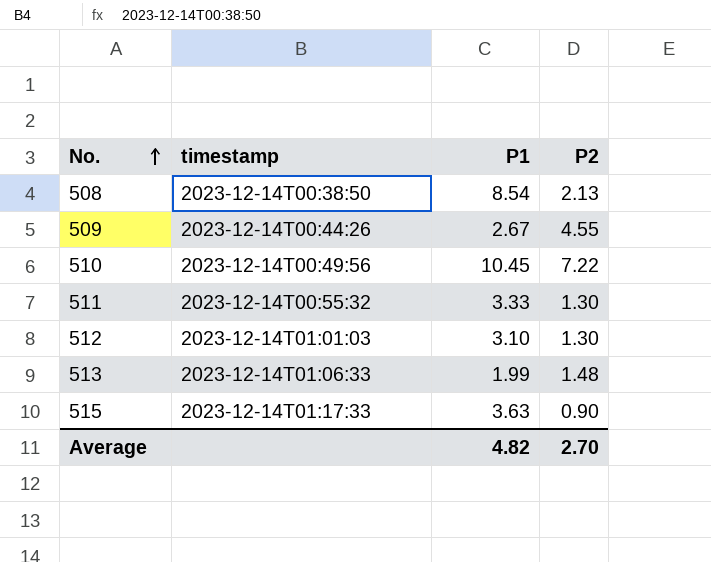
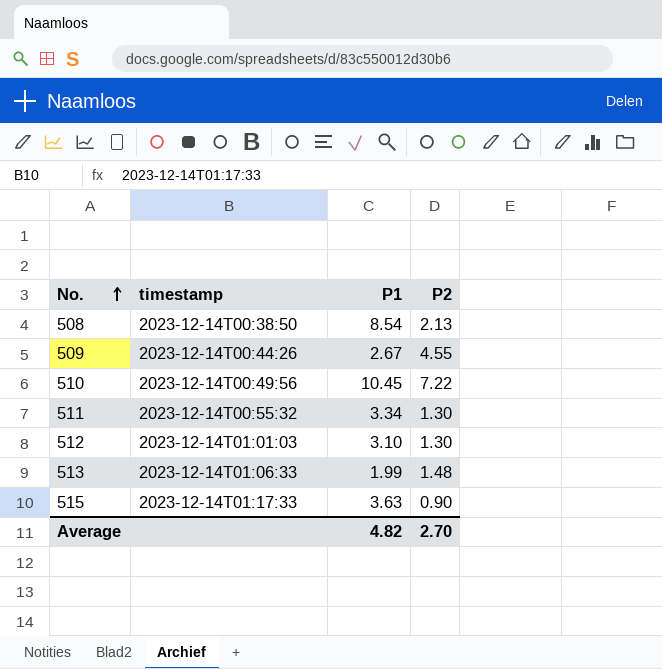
511 | P1: 3.33 -> 3.34

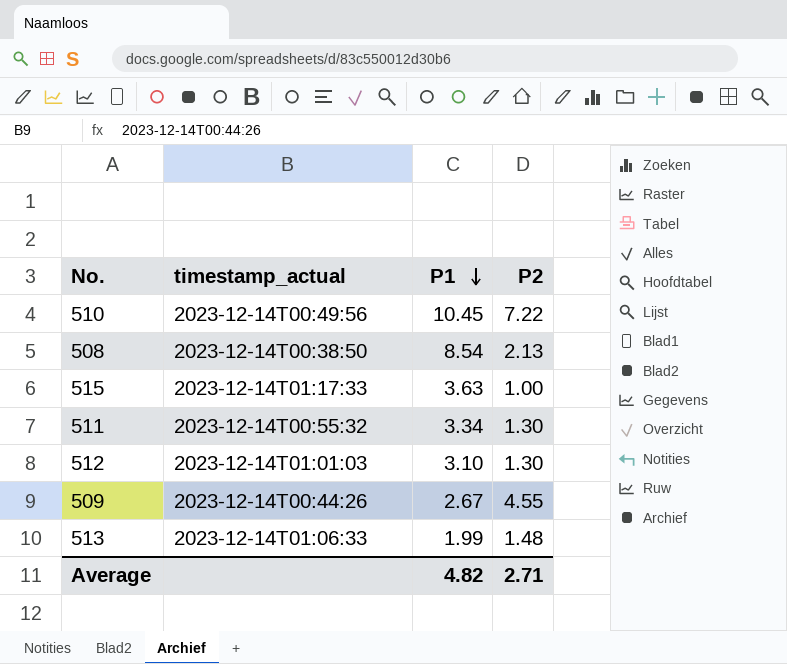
row order: No. ascending -> P1 descending
column name: timestamp -> timestamp_actual
515 | P2: 0.90 -> 1.00
Average | P2: 2.70 -> 2.71

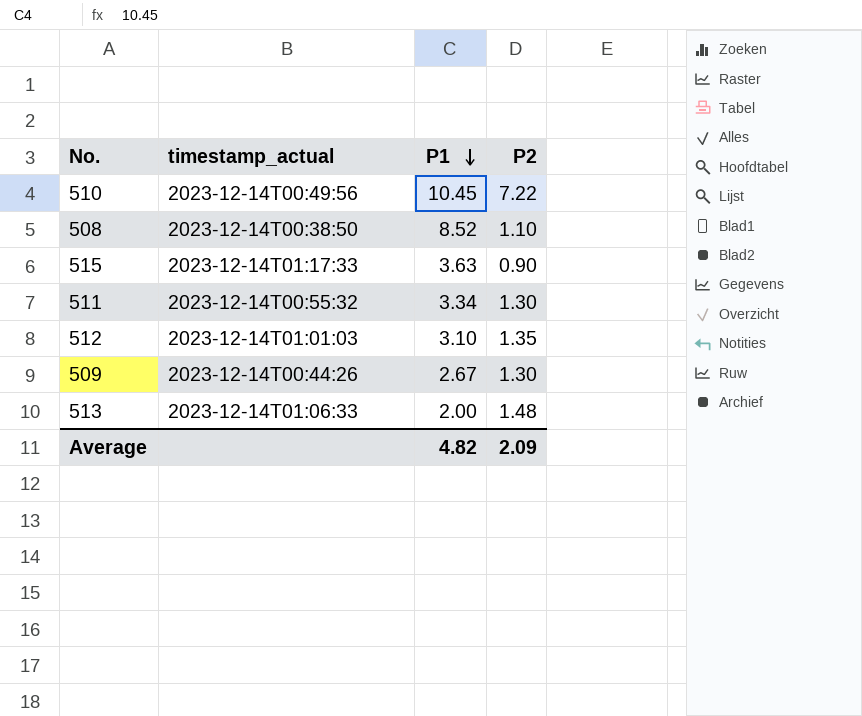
508 | P1: 8.54 -> 8.52
508 | P2: 2.13 -> 1.10
515 | P2: 1.00 -> 0.90
512 | P2: 1.30 -> 1.35
509 | P2: 4.55 -> 1.30
513 | P1: 1.99 -> 2.00
Average | P2: 2.71 -> 2.09

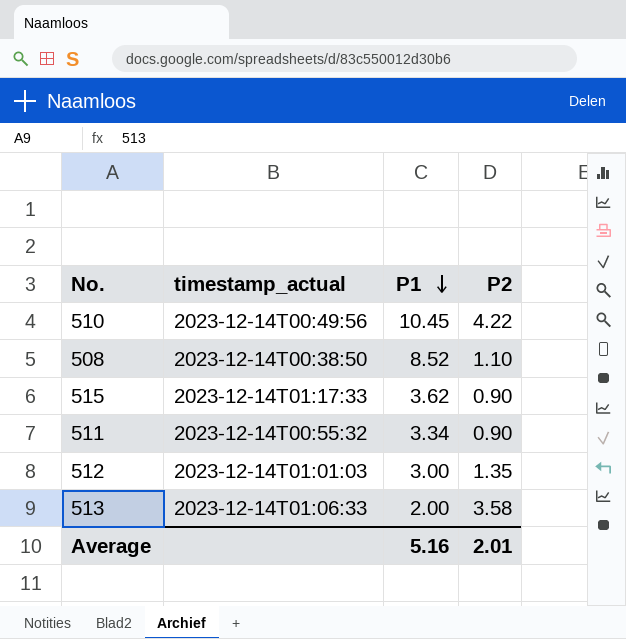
row 509: 2023-12-14T00:44:26 | 2.67 | 1.30 -> none
510 | P2: 7.22 -> 4.22
515 | P1: 3.63 -> 3.62
511 | P2: 1.30 -> 0.90
512 | P1: 3.10 -> 3.00
513 | P2: 1.48 -> 3.58
Average | P1: 4.82 -> 5.16
Average | P2: 2.09 -> 2.01

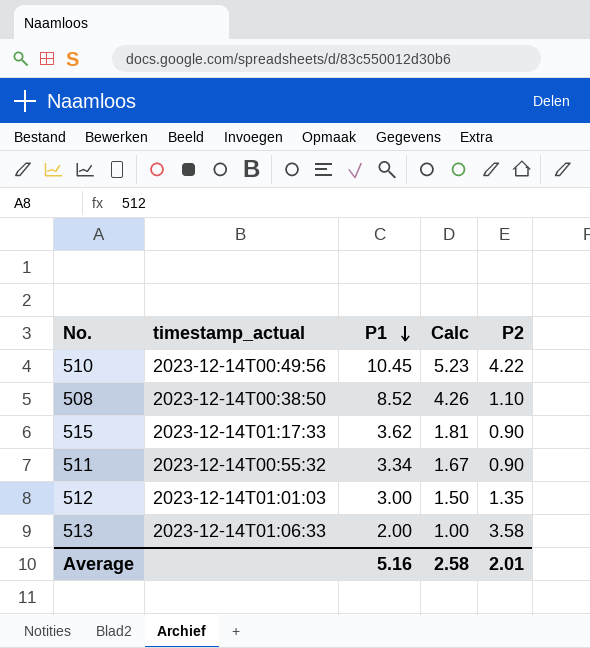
column Calc | formula: none -> [P1] * 0.5

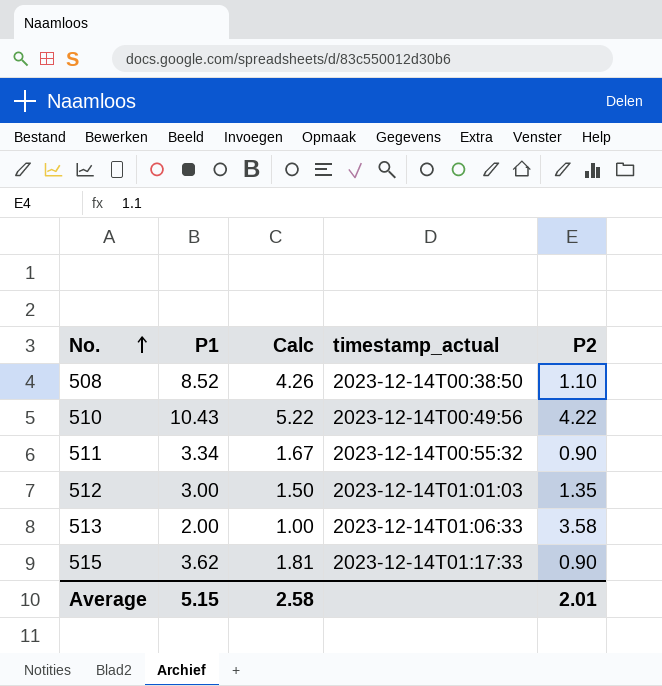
row order: P1 descending -> No. ascending
column timestamp_actual | position: 2 -> 4
510 | P1: 10.45 -> 10.43
510 | Calc: 5.23 -> 5.22
Average | P1: 5.16 -> 5.15

